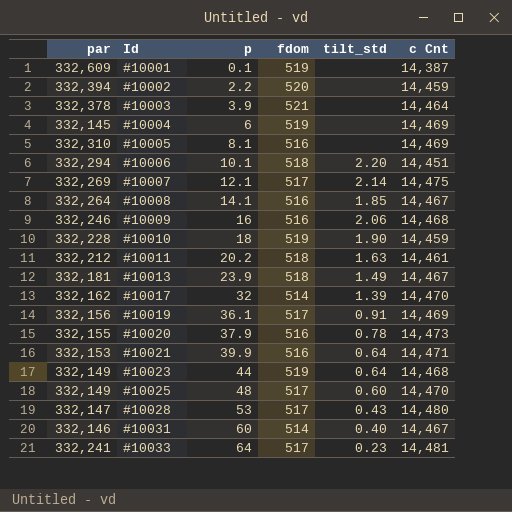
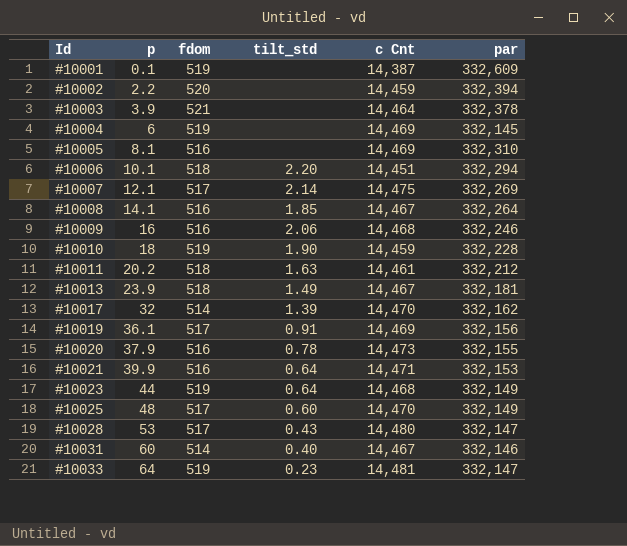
column par | position: 1 -> 6
#10033 | fdom: 517 -> 519
#10033 | par: 332,241 -> 332,147

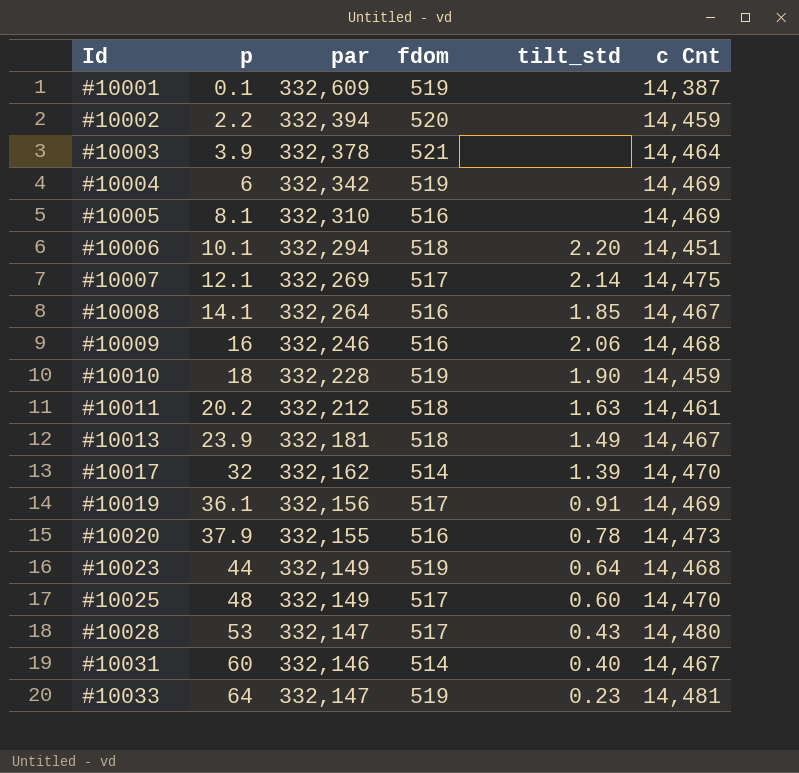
column par | position: 6 -> 3
row #10021: 39.9 | 516 | 0.64 | 14,471 | 332,153 -> none
#10004 | par: 332,145 -> 332,342

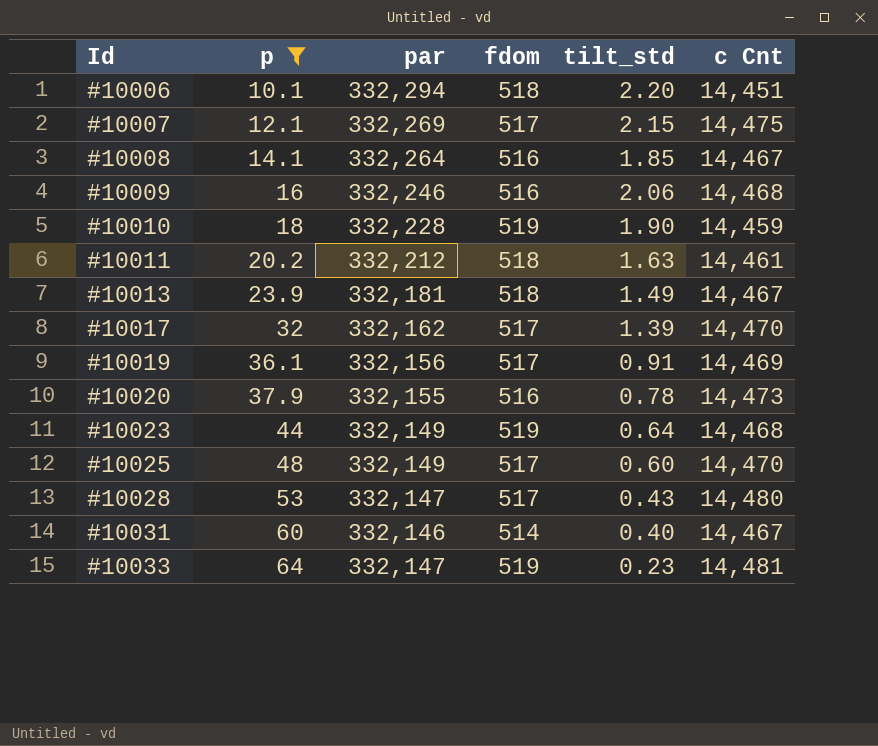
filter: none -> p >= 10.1
#10007 | tilt_std: 2.14 -> 2.15
#10017 | fdom: 514 -> 517

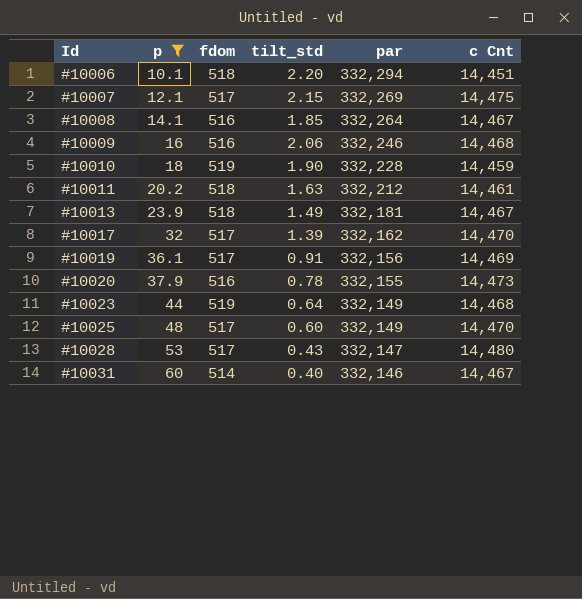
column par | position: 3 -> 5
row #10033: 64 | 332,147 | 519 | 0.23 | 14,481 -> none

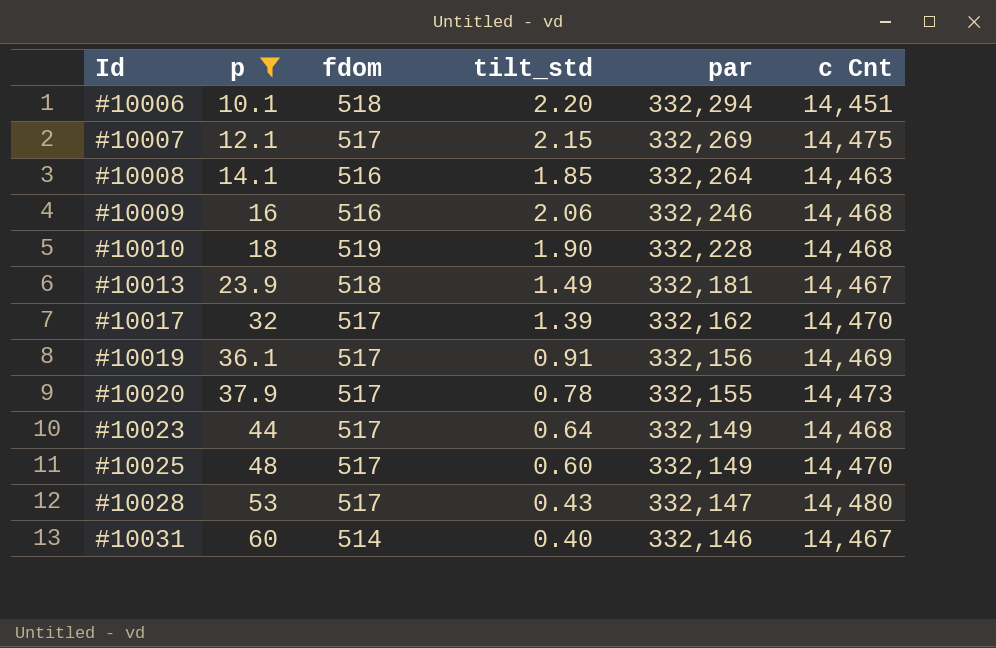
row #10011: 20.2 | 518 | 1.63 | 332,212 | 14,461 -> none
#10008 | c Cnt: 14,467 -> 14,463
#10010 | c Cnt: 14,459 -> 14,468
#10020 | fdom: 516 -> 517
#10023 | fdom: 519 -> 517

